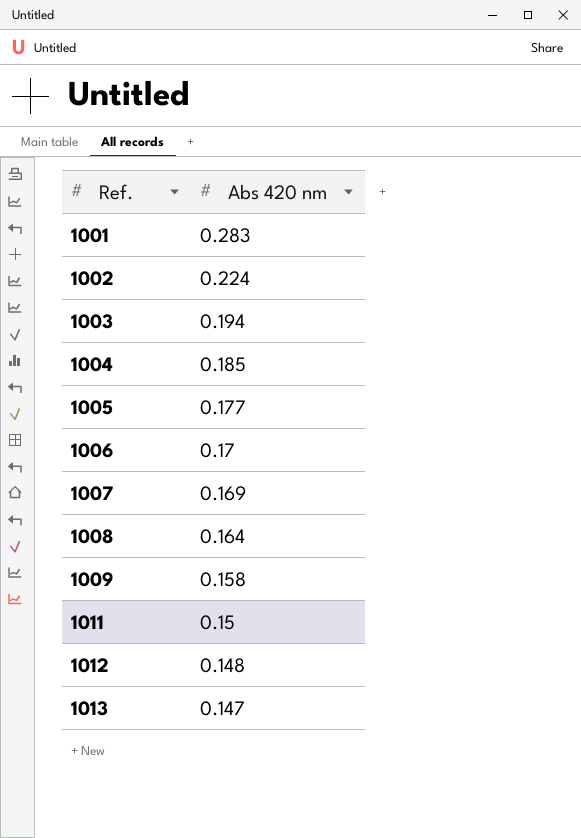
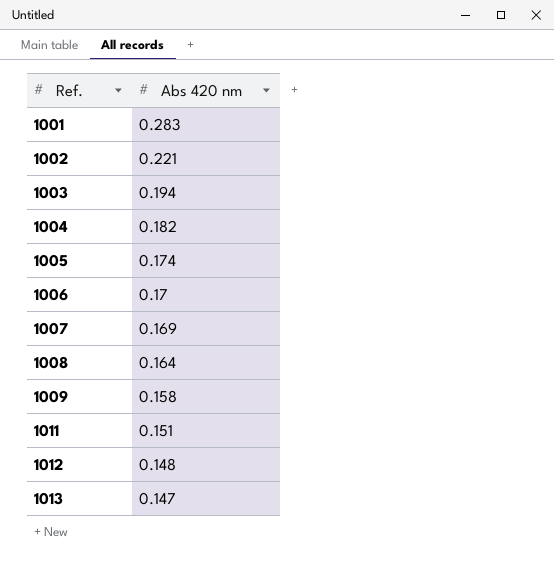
1002 | Abs 420 nm: 0.224 -> 0.221
1004 | Abs 420 nm: 0.185 -> 0.182
1005 | Abs 420 nm: 0.177 -> 0.174
1011 | Abs 420 nm: 0.15 -> 0.151

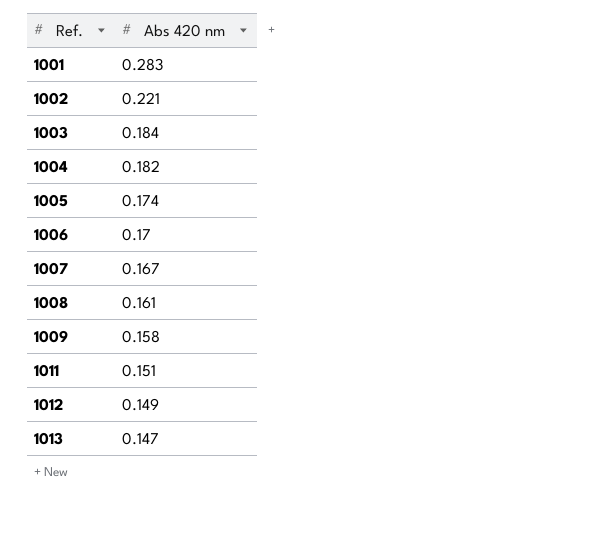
1003 | Abs 420 nm: 0.194 -> 0.184
1007 | Abs 420 nm: 0.169 -> 0.167
1008 | Abs 420 nm: 0.164 -> 0.161
1012 | Abs 420 nm: 0.148 -> 0.149

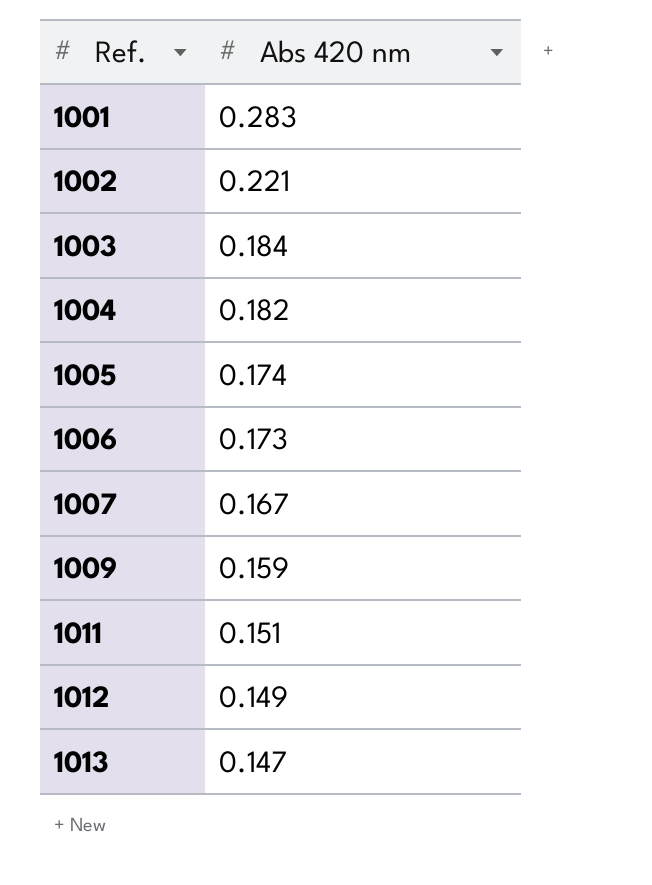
row 1008: 0.161 -> none
1006 | Abs 420 nm: 0.17 -> 0.173
1009 | Abs 420 nm: 0.158 -> 0.159

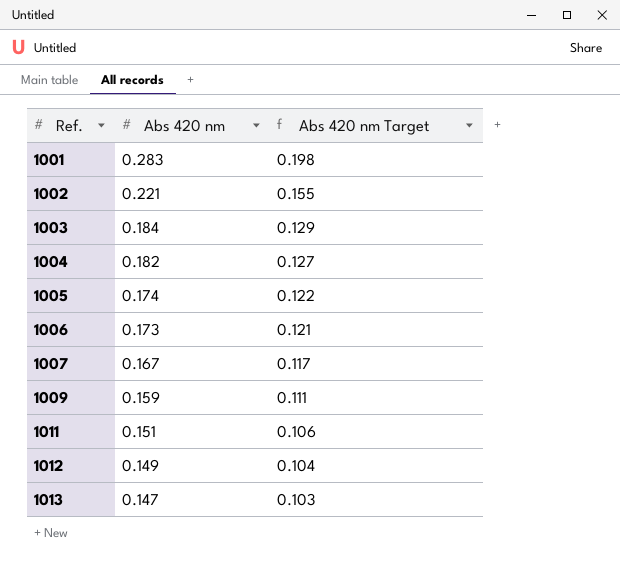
column Abs 420 nm Target | formula: none -> [Abs 420 nm] * 0.7

